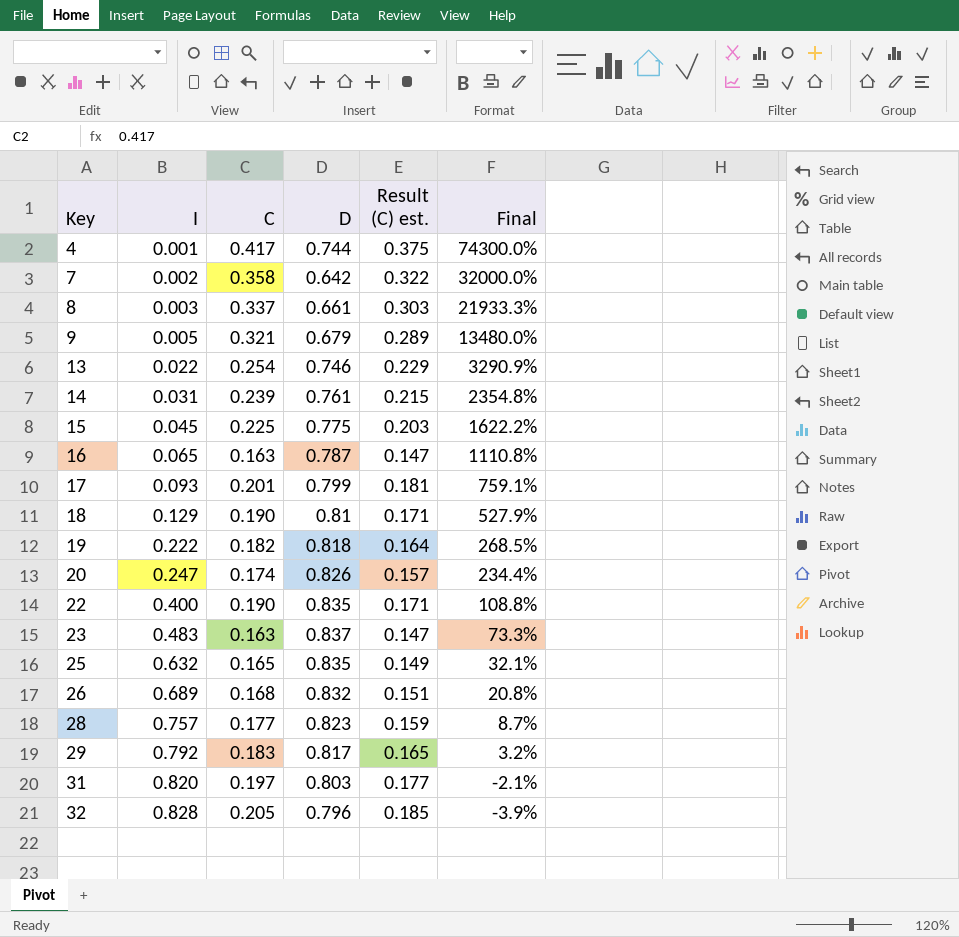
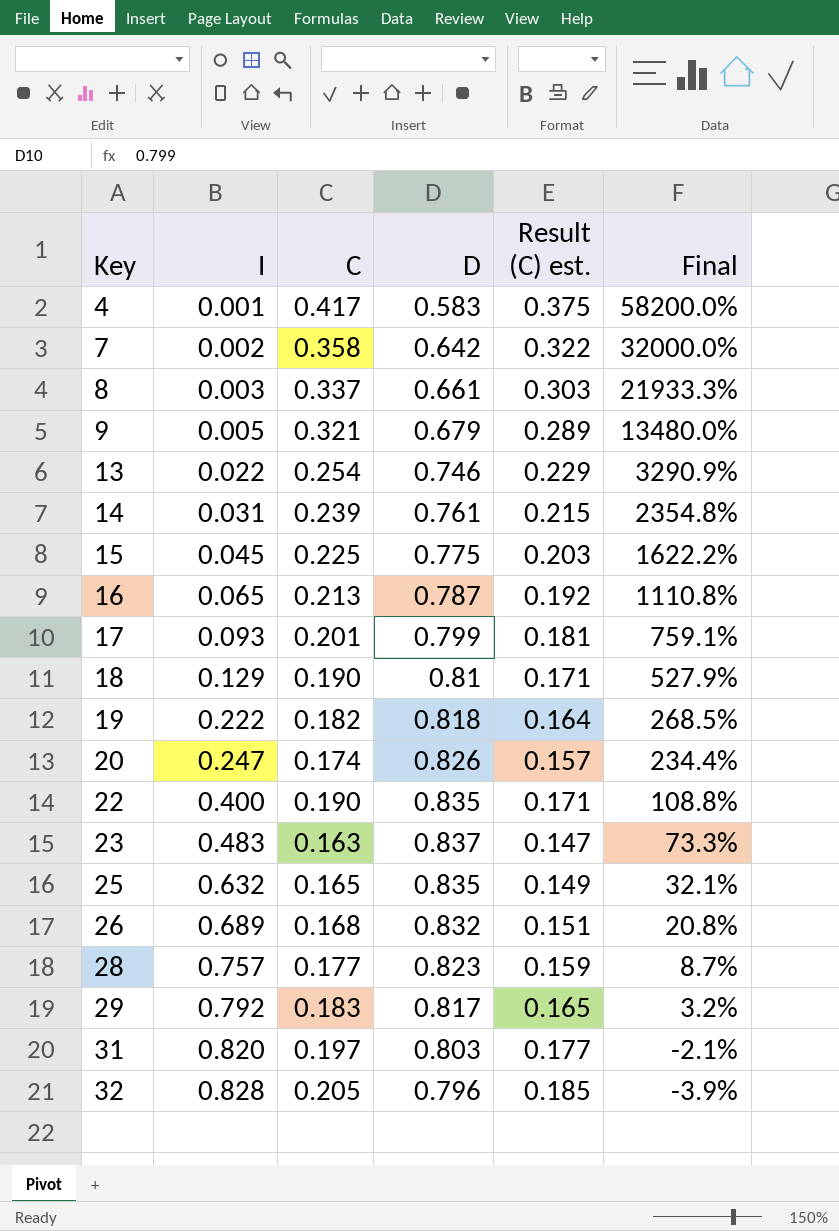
4 | D: 0.744 -> 0.583
4 | Final: 74300.0% -> 58200.0%
16 | C: 0.163 -> 0.213
16 | Result (C) est.: 0.147 -> 0.192

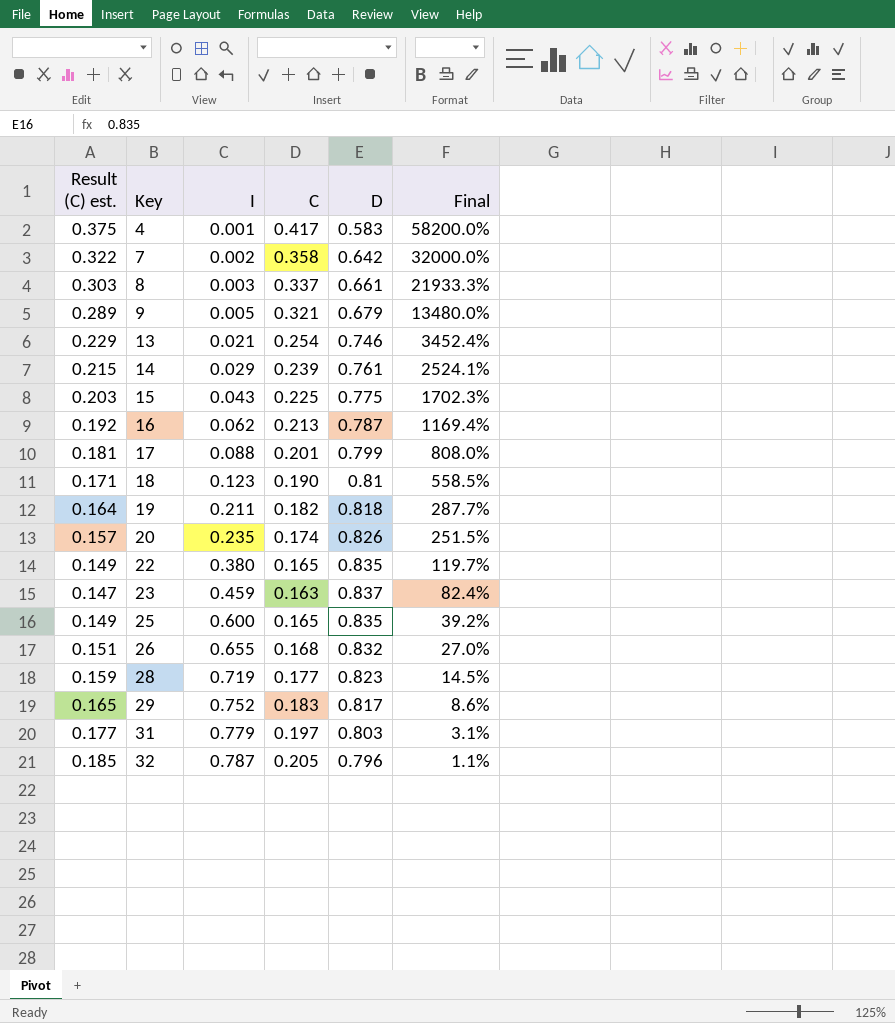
column Result (C) est. | position: 5 -> 1
13 | I: 0.022 -> 0.021
13 | Final: 3290.9% -> 3452.4%
14 | I: 0.031 -> 0.029
14 | Final: 2354.8% -> 2524.1%
15 | I: 0.045 -> 0.043
15 | Final: 1622.2% -> 1702.3%
16 | I: 0.065 -> 0.062
16 | Final: 1110.8% -> 1169.4%
17 | I: 0.093 -> 0.088
17 | Final: 759.1% -> 808.0%
18 | I: 0.129 -> 0.123
18 | Final: 527.9% -> 558.5%
19 | I: 0.222 -> 0.211
19 | Final: 268.5% -> 287.7%
20 | I: 0.247 -> 0.235
20 | Final: 234.4% -> 251.5%
22 | Result (C) est.: 0.171 -> 0.149
22 | I: 0.400 -> 0.380
22 | C: 0.190 -> 0.165
22 | Final: 108.8% -> 119.7%
23 | I: 0.483 -> 0.459
23 | Final: 73.3% -> 82.4%
25 | I: 0.632 -> 0.600
25 | Final: 32.1% -> 39.2%
26 | I: 0.689 -> 0.655
26 | Final: 20.8% -> 27.0%
28 | I: 0.757 -> 0.719
28 | Final: 8.7% -> 14.5%
29 | I: 0.792 -> 0.752
29 | Final: 3.2% -> 8.6%
31 | I: 0.820 -> 0.779
31 | Final: -2.1% -> 3.1%
32 | I: 0.828 -> 0.787
32 | Final: -3.9% -> 1.1%

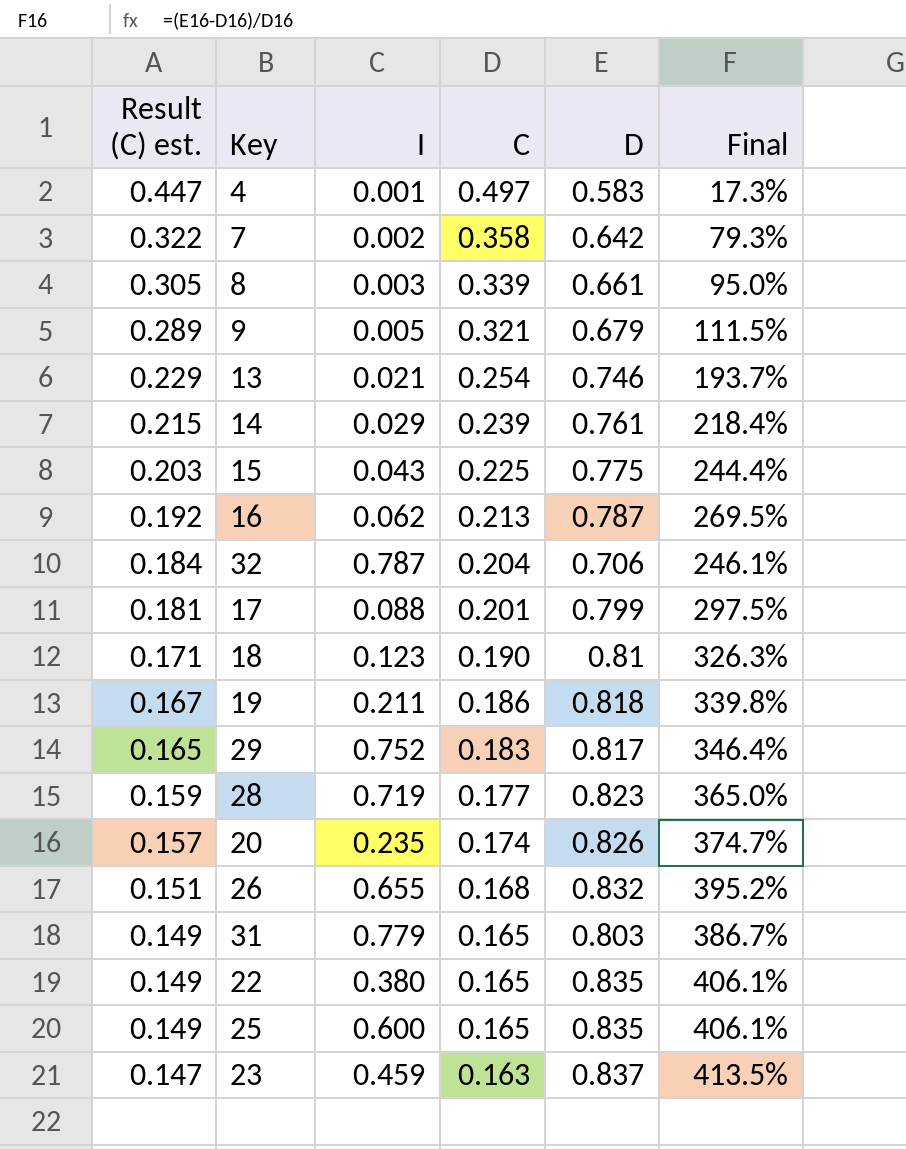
row order: Key ascending -> Result (C) est. descending
column Final | formula: ([D] - [I]) / [I] -> ([D] - [C]) / [C]
4 | Result (C) est.: 0.375 -> 0.447
4 | C: 0.417 -> 0.497
8 | Result (C) est.: 0.303 -> 0.305
8 | C: 0.337 -> 0.339
32 | Result (C) est.: 0.185 -> 0.184
32 | C: 0.205 -> 0.204
32 | D: 0.796 -> 0.706
19 | Result (C) est.: 0.164 -> 0.167
19 | C: 0.182 -> 0.186
31 | Result (C) est.: 0.177 -> 0.149
31 | C: 0.197 -> 0.165

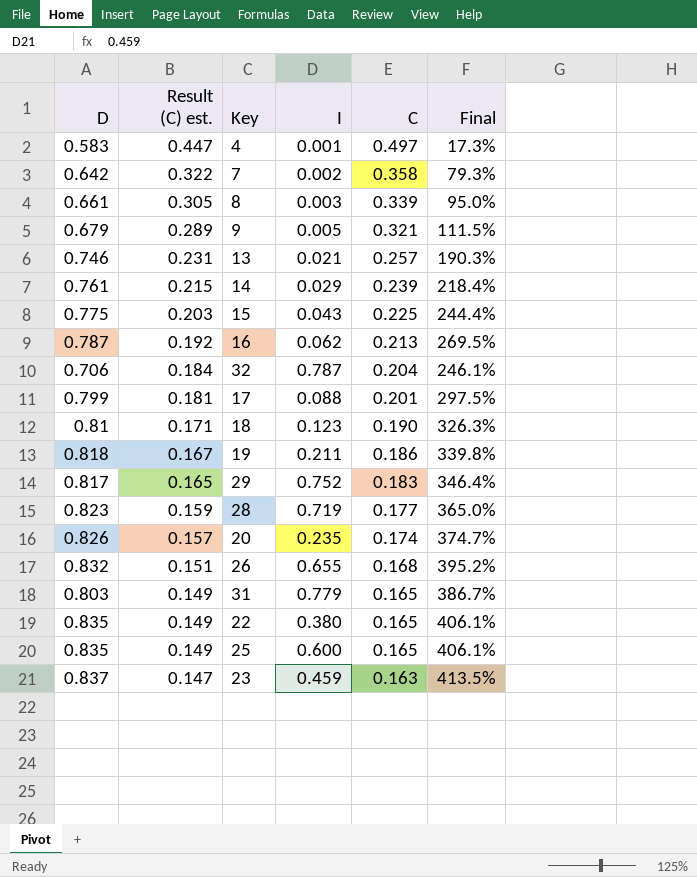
column D | position: 5 -> 1
13 | Result (C) est.: 0.229 -> 0.231
13 | C: 0.254 -> 0.257
13 | Final: 193.7% -> 190.3%

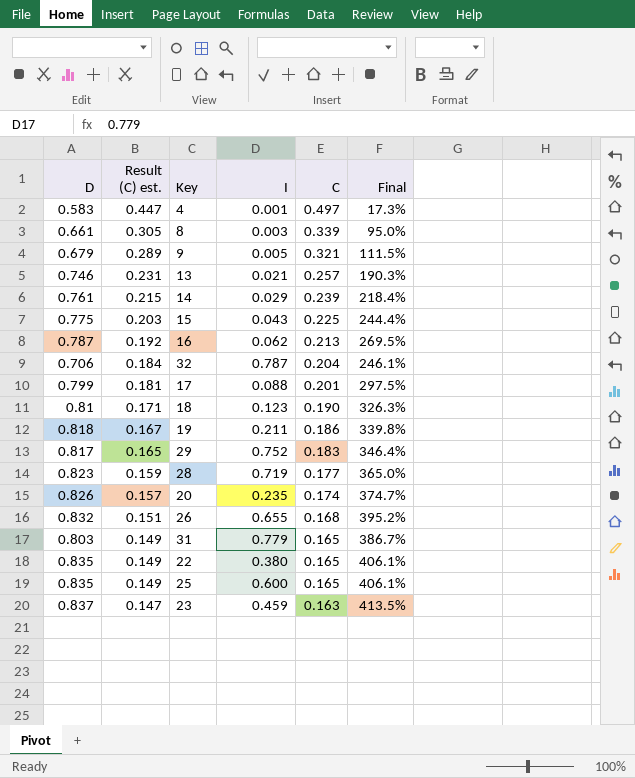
row 7: 0.642 | 0.322 | 0.002 | 0.358 | 79.3% -> none

